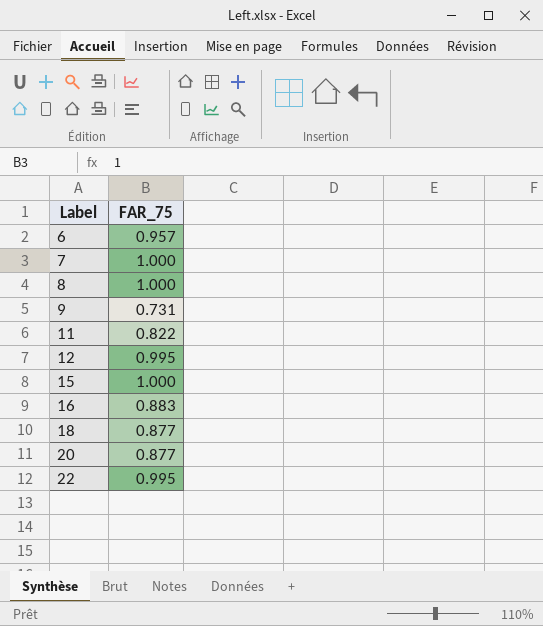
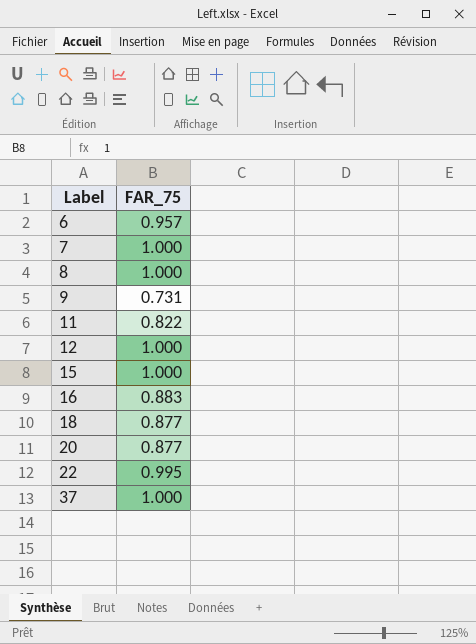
12 | FAR_75: 0.995 -> 1.000
row 37: none -> 1.000

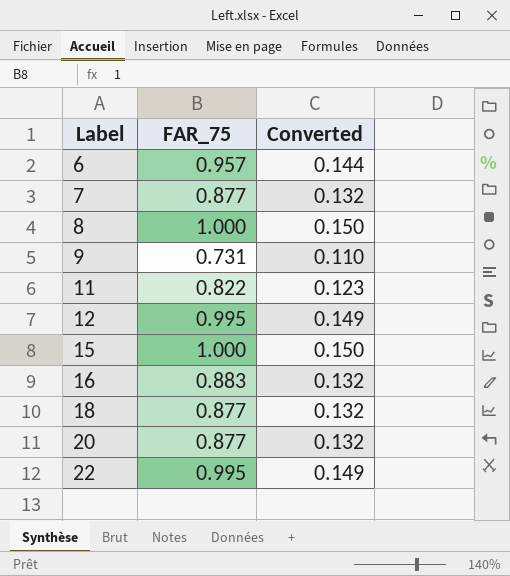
column Converted | formula: none -> [FAR_75] * 0.15
row 37: 1.000 -> none
7 | FAR_75: 1.000 -> 0.877
12 | FAR_75: 1.000 -> 0.995

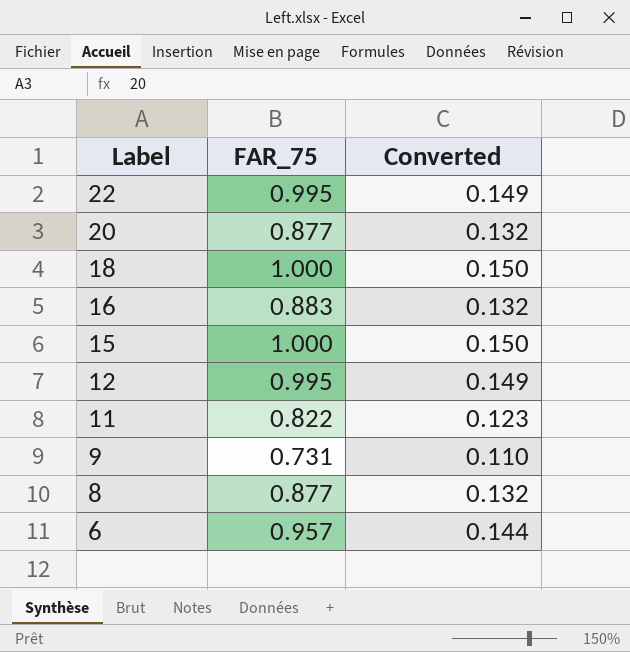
row order: Label ascending -> Label descending
row 7: 0.877 | 0.132 -> none
18 | FAR_75: 0.877 -> 1.000
18 | Converted: 0.132 -> 0.150
8 | FAR_75: 1.000 -> 0.877
8 | Converted: 0.150 -> 0.132

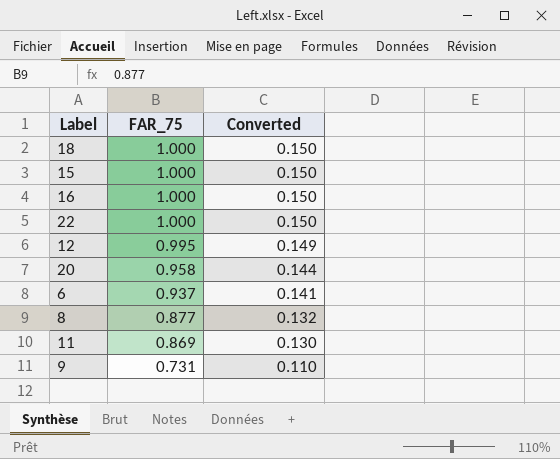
row order: Label descending -> FAR_75 descending
16 | FAR_75: 0.883 -> 1.000
16 | Converted: 0.132 -> 0.150
22 | FAR_75: 0.995 -> 1.000
22 | Converted: 0.149 -> 0.150
20 | FAR_75: 0.877 -> 0.958
20 | Converted: 0.132 -> 0.144
6 | FAR_75: 0.957 -> 0.937
6 | Converted: 0.144 -> 0.141
11 | FAR_75: 0.822 -> 0.869
11 | Converted: 0.123 -> 0.130

